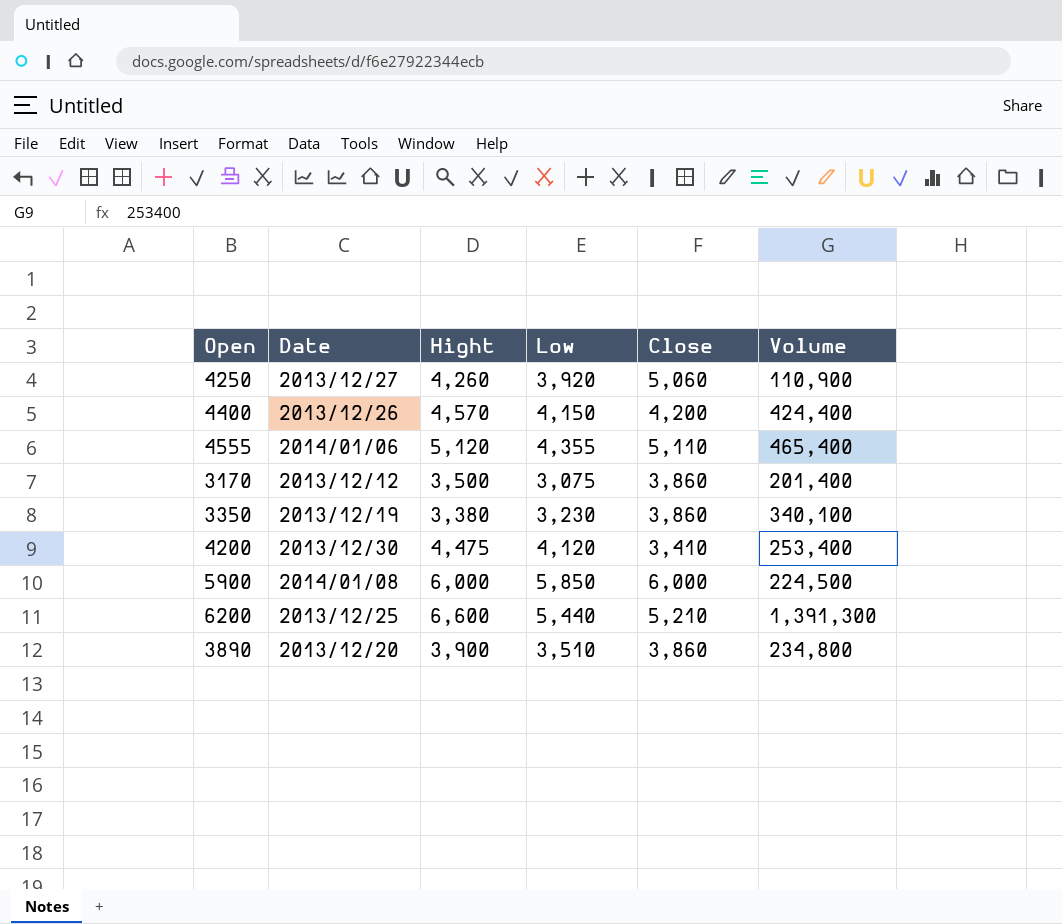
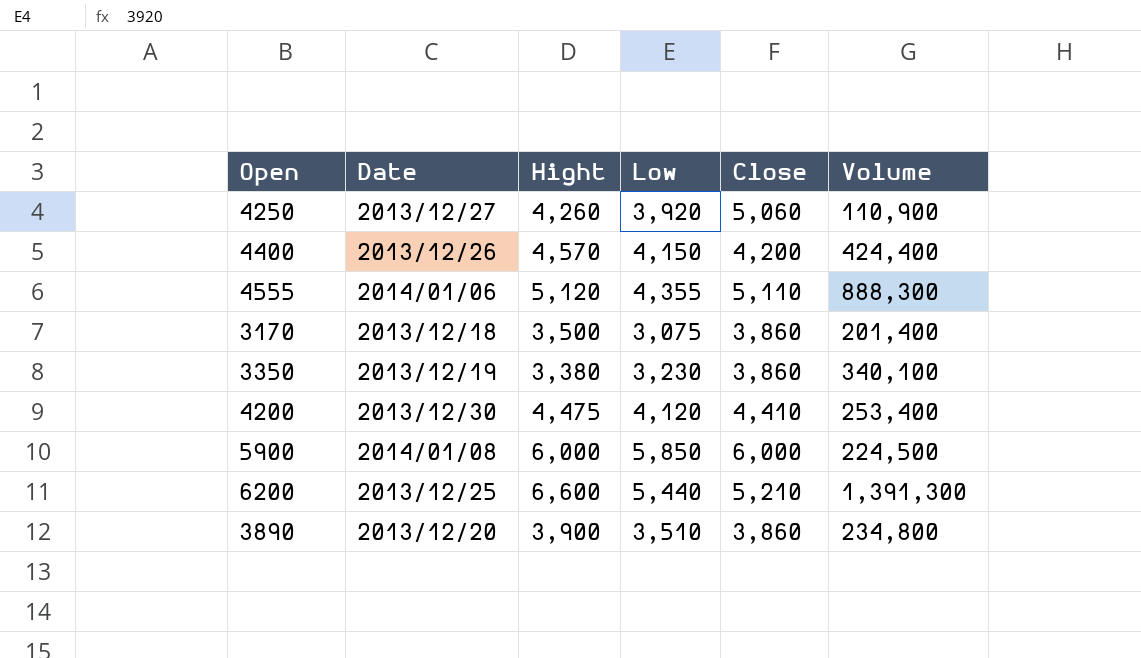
4555 | Volume: 465,400 -> 888,300
3170 | Date: 2013/12/12 -> 2013/12/18
4200 | Close: 3,410 -> 4,410

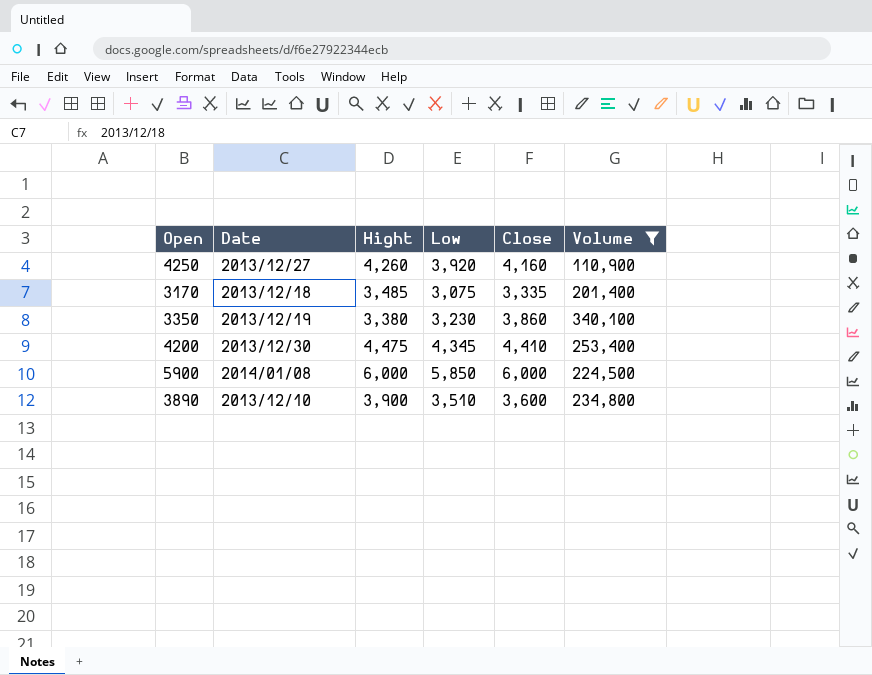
filter: none -> Volume <= 340,100
4250 | Close: 5,060 -> 4,160
3170 | Hight: 3,500 -> 3,485
3170 | Close: 3,860 -> 3,335
4200 | Low: 4,120 -> 4,345
3890 | Date: 2013/12/20 -> 2013/12/10
3890 | Close: 3,860 -> 3,600

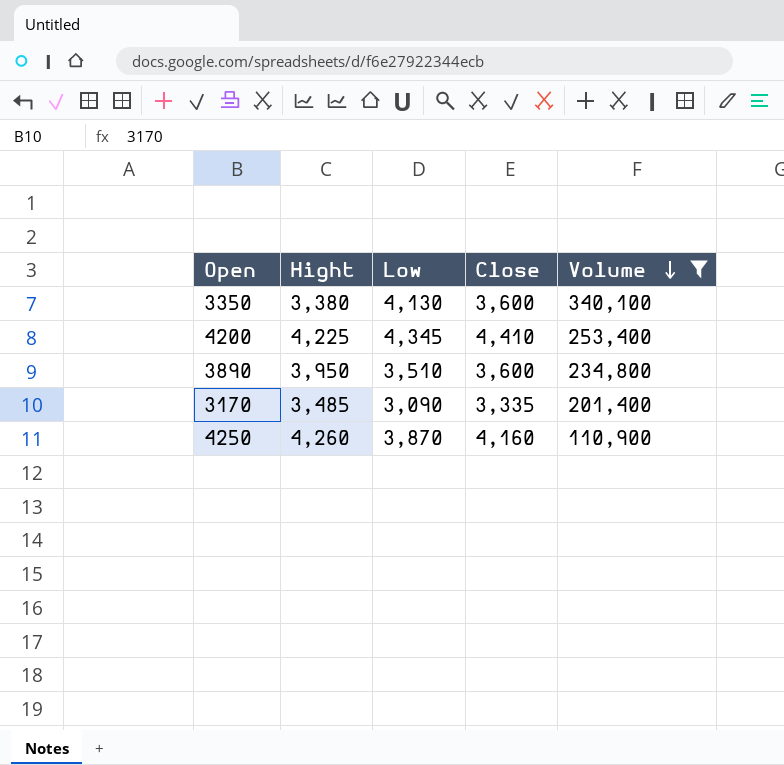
row order: none -> Volume descending
column Date | position: 2 -> none
row 5900: 2014/01/08 | 6,000 | 5,850 | 6,000 | 224,500 -> none
3350 | Low: 3,230 -> 4,130
3350 | Close: 3,860 -> 3,600
4200 | Hight: 4,475 -> 4,225
3890 | Hight: 3,900 -> 3,950
3170 | Low: 3,075 -> 3,090
4250 | Low: 3,920 -> 3,870

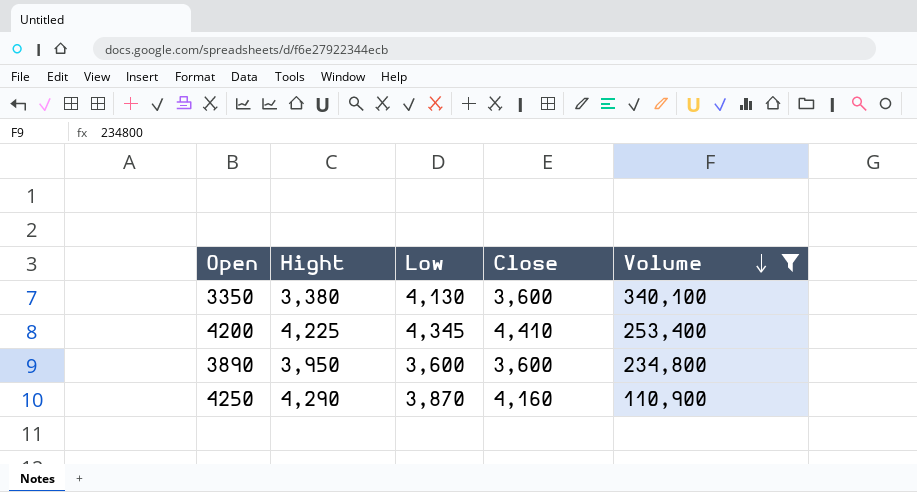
row 3170: 3,485 | 3,090 | 3,335 | 201,400 -> none
3890 | Low: 3,510 -> 3,600
4250 | Hight: 4,260 -> 4,290

